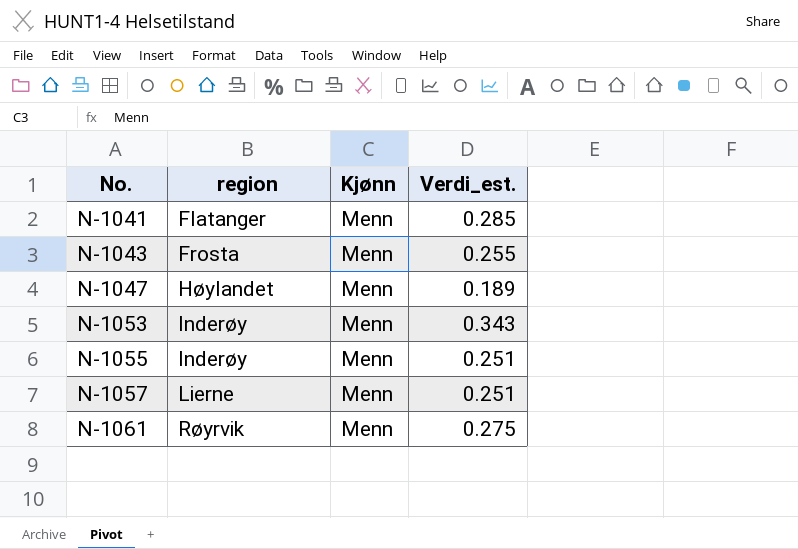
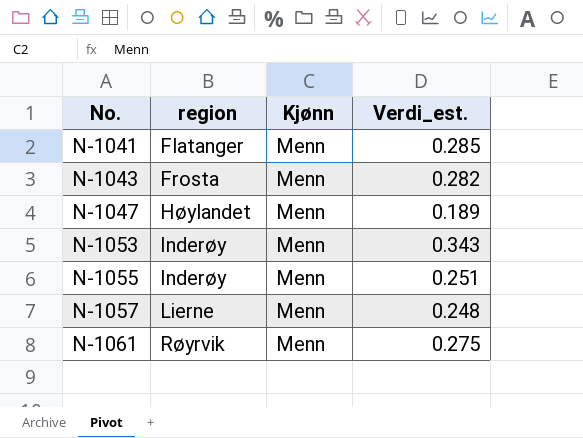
N-1043 | Verdi_est.: 0.255 -> 0.282
N-1057 | Verdi_est.: 0.251 -> 0.248

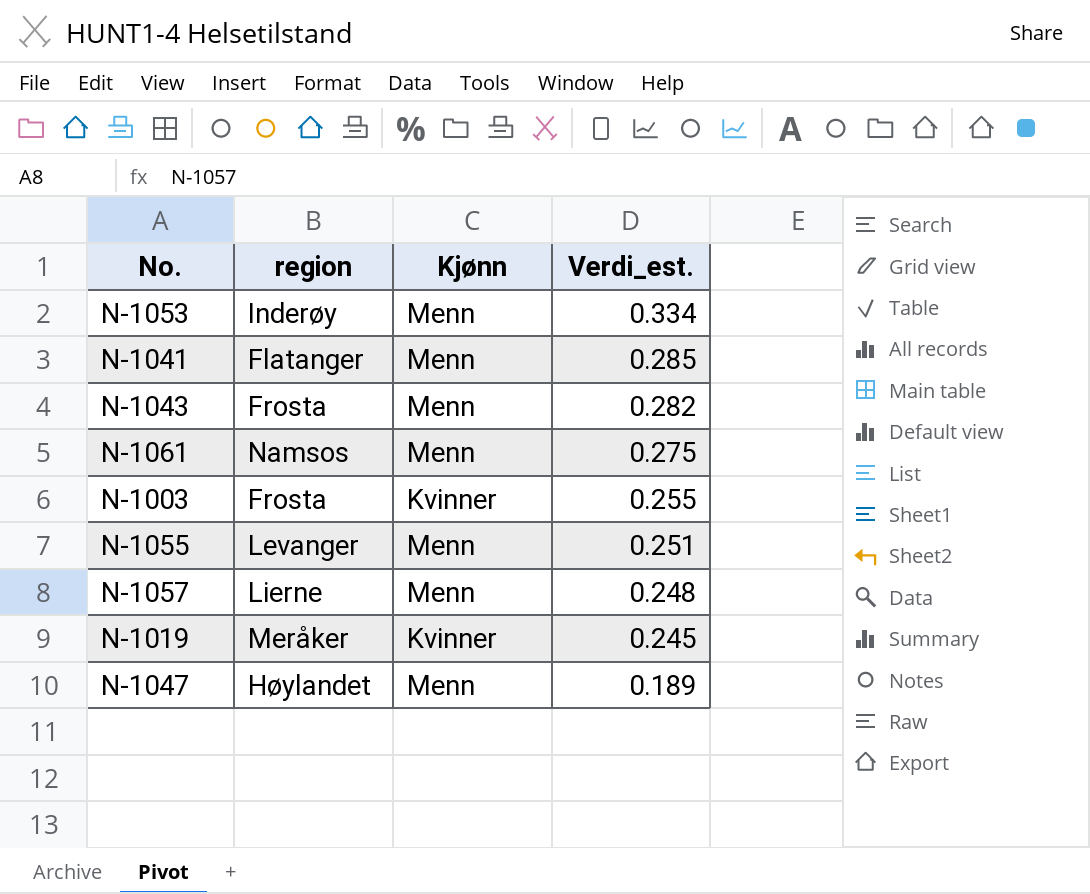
row order: No. ascending -> Verdi_est. descending
N-1053 | Verdi_est.: 0.343 -> 0.334
N-1061 | region: Røyrvik -> Namsos
row N-1003: none -> Frosta | Kvinner | 0.255
N-1055 | region: Inderøy -> Levanger
row N-1019: none -> Meråker | Kvinner | 0.245

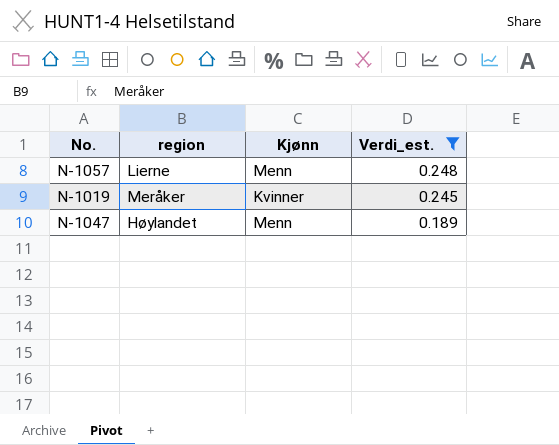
filter: none -> Verdi_est. <= 0.248

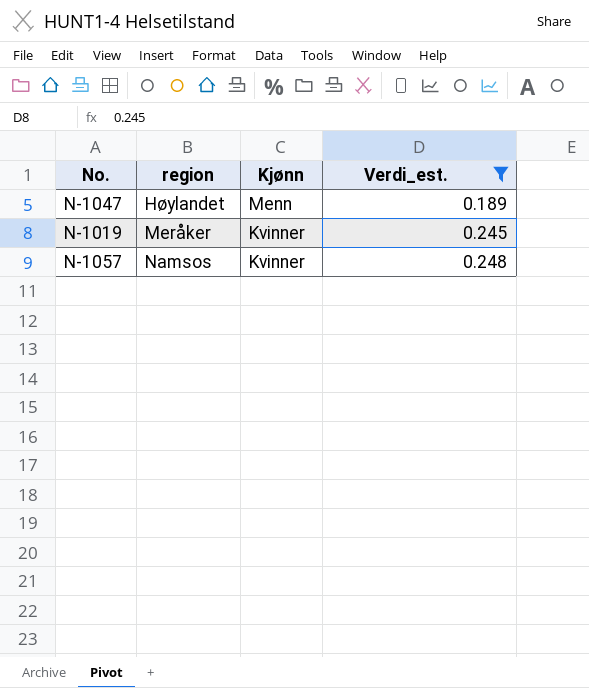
row order: Verdi_est. descending -> region ascending
N-1057 | region: Lierne -> Namsos
N-1057 | Kjønn: Menn -> Kvinner

